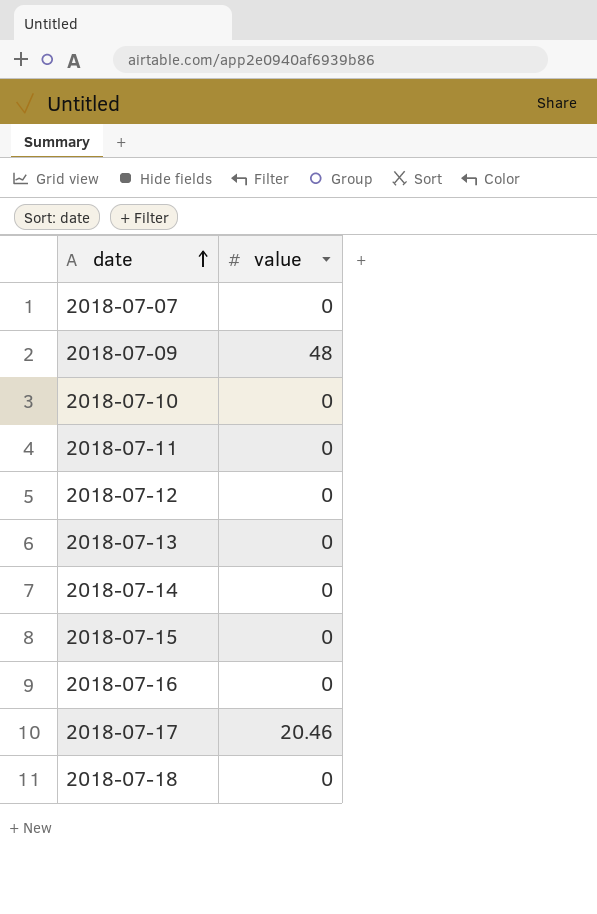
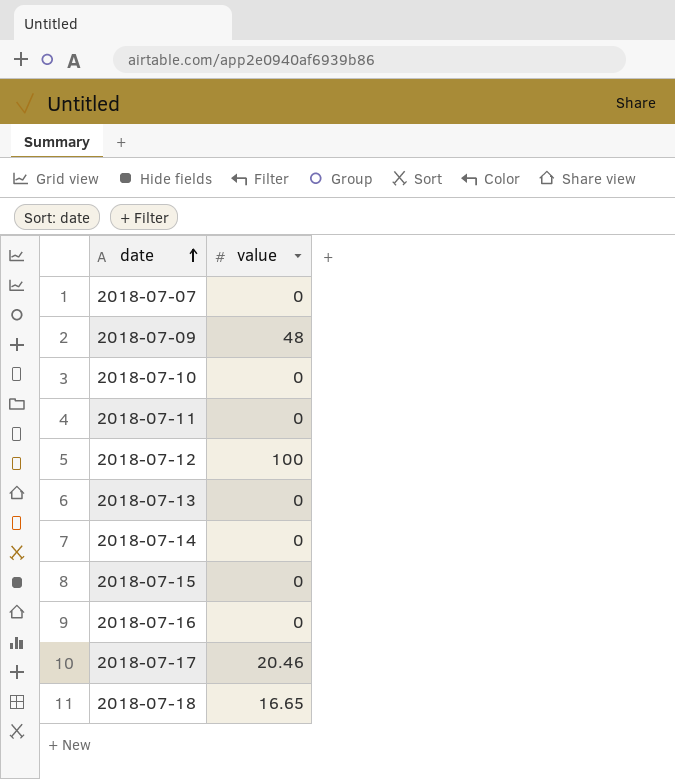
2018-07-12 | value: 0 -> 100
2018-07-18 | value: 0 -> 16.65

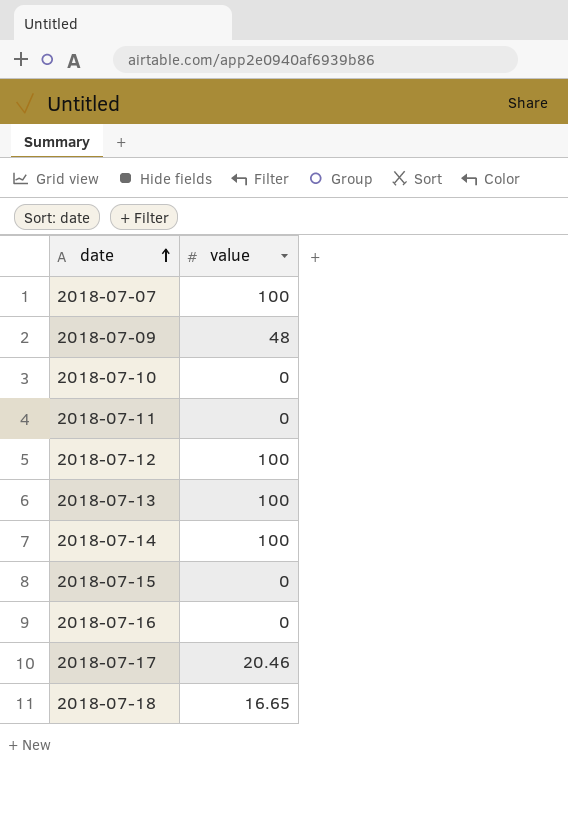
2018-07-07 | value: 0 -> 100
2018-07-13 | value: 0 -> 100
2018-07-14 | value: 0 -> 100

